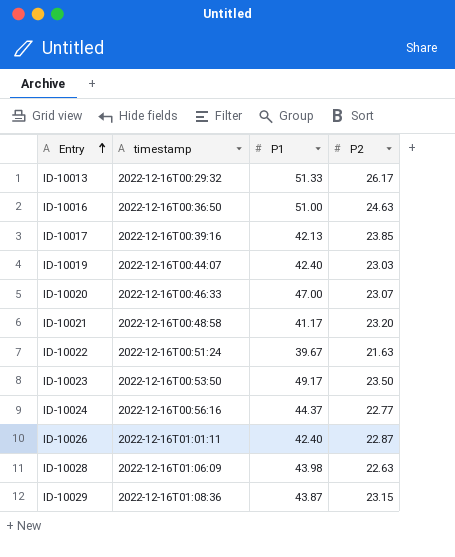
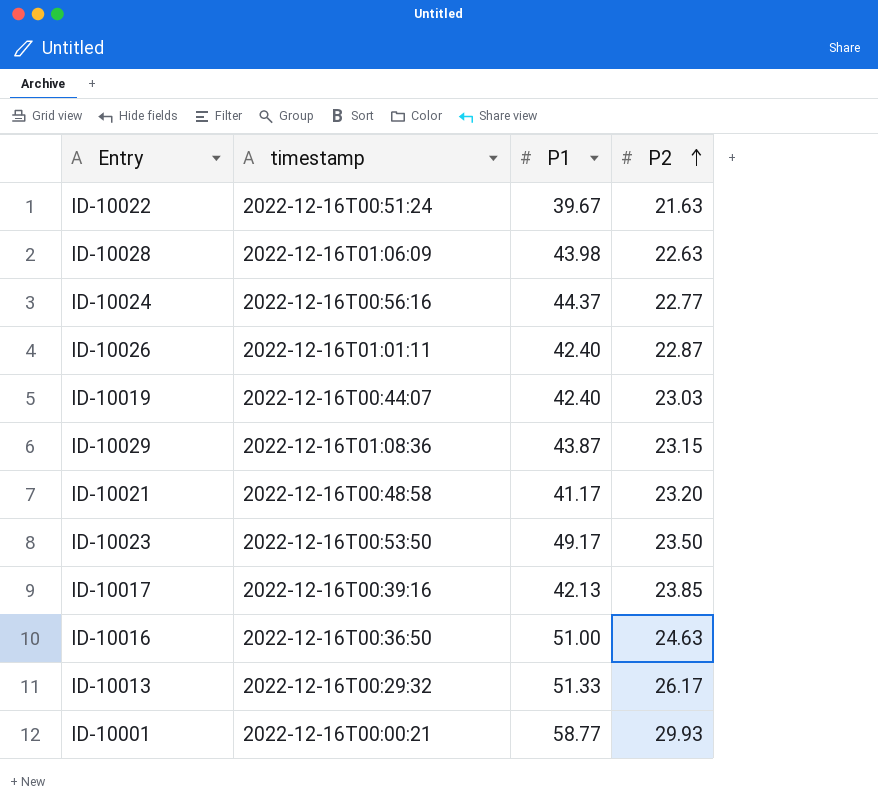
row order: Entry ascending -> P2 ascending
row ID-10020: 2022-12-16T00:46:33 | 47.00 | 23.07 -> none
row ID-10001: none -> 2022-12-16T00:00:21 | 58.77 | 29.93

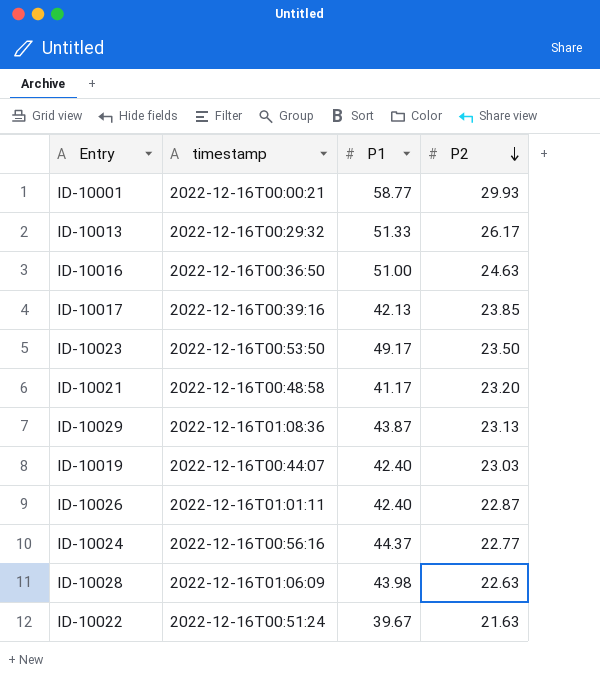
row order: P2 ascending -> P2 descending
ID-10029 | P2: 23.15 -> 23.13

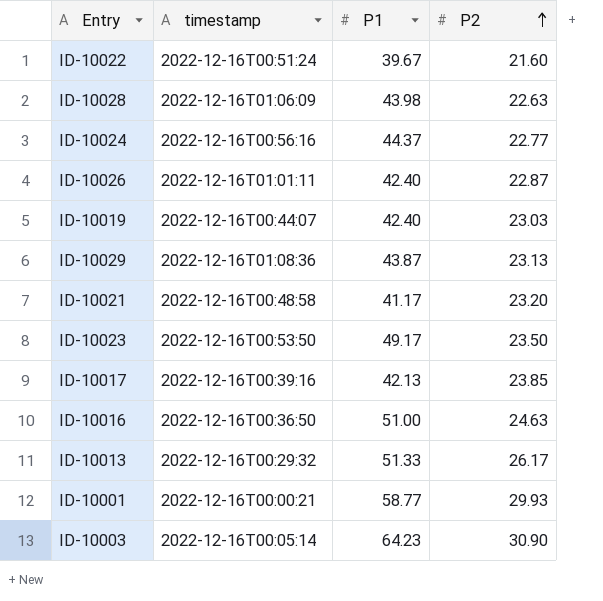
row order: P2 descending -> P2 ascending
ID-10022 | P2: 21.63 -> 21.60
row ID-10003: none -> 2022-12-16T00:05:14 | 64.23 | 30.90

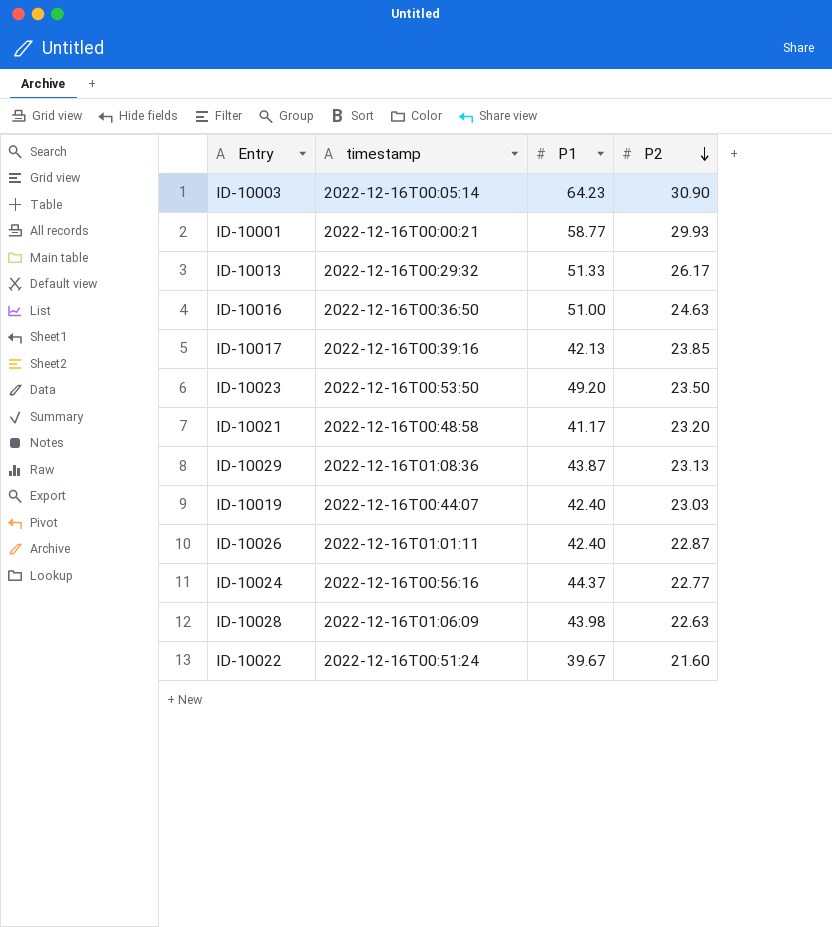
row order: P2 ascending -> P2 descending
ID-10023 | P1: 49.17 -> 49.20

